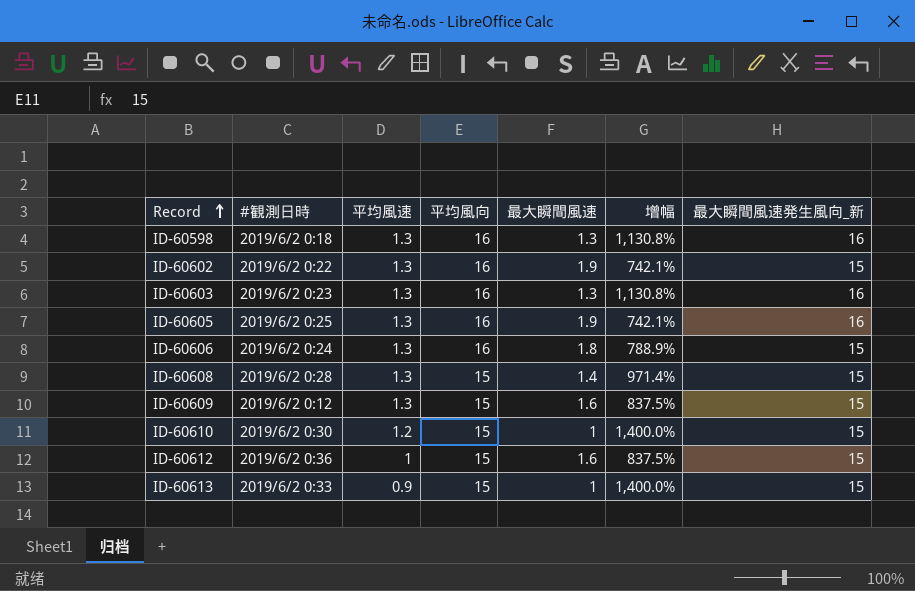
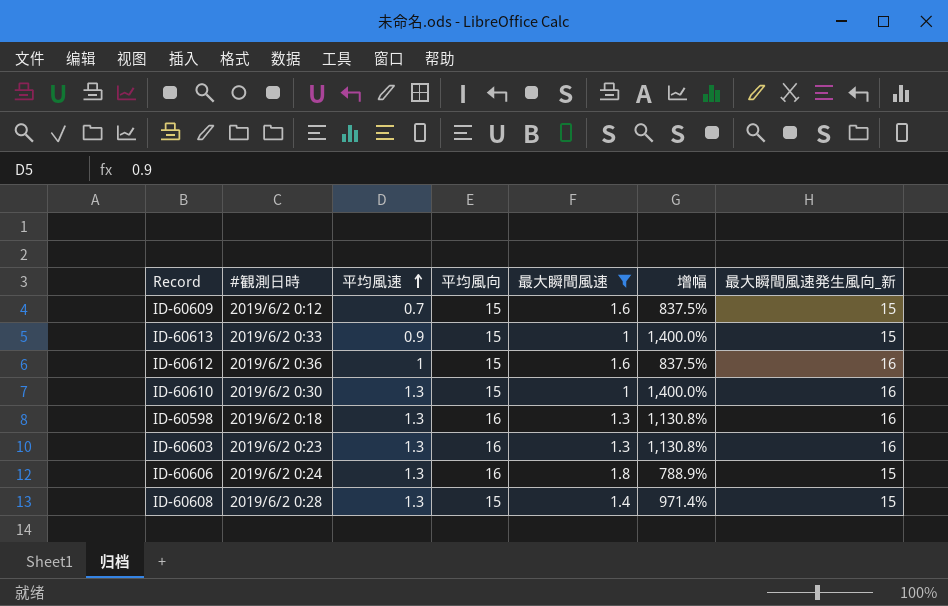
filter: none -> 最大瞬間風速 != 1.9
row order: Record ascending -> 平均風速 ascending
ID-60609 | 平均風速: 1.3 -> 0.7
ID-60612 | 最大瞬間風速発生風向_新: 15 -> 16
ID-60610 | 平均風速: 1.2 -> 1.3
ID-60610 | 最大瞬間風速発生風向_新: 15 -> 16

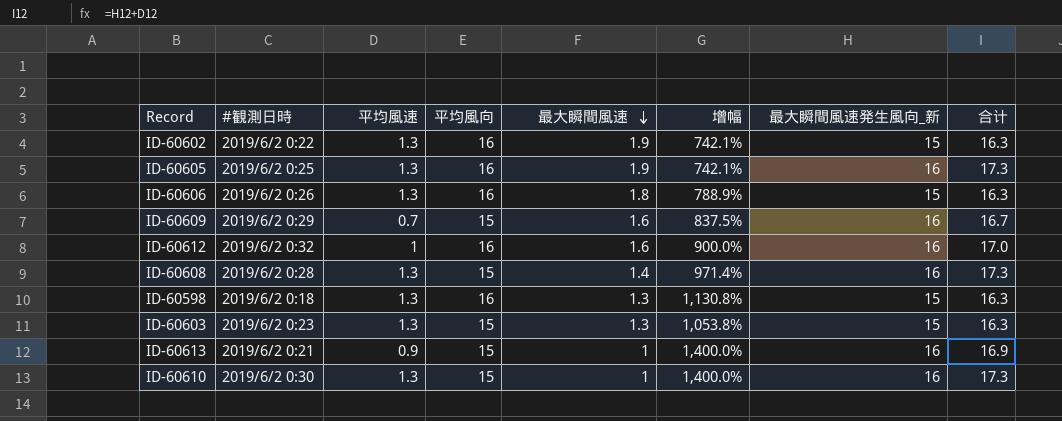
filter: 最大瞬間風速 != 1.9 -> none
row order: 平均風速 ascending -> 最大瞬間風速 descending
column 合计 | formula: none -> [平均風速] + [最大瞬間風速発生風向_新]
ID-60606 | #観測日時: 2019/6/2 0:24 -> 2019/6/2 0:26
ID-60609 | #観測日時: 2019/6/2 0:12 -> 2019/6/2 0:29
ID-60609 | 最大瞬間風速発生風向_新: 15 -> 16
ID-60612 | #観測日時: 2019/6/2 0:36 -> 2019/6/2 0:32
ID-60612 | 平均風向: 15 -> 16
ID-60612 | 增幅: 837.5% -> 900.0%
ID-60608 | 最大瞬間風速発生風向_新: 15 -> 16
ID-60598 | 最大瞬間風速発生風向_新: 16 -> 15
ID-60603 | 平均風向: 16 -> 15
ID-60603 | 增幅: 1,130.8% -> 1,053.8%
ID-60603 | 最大瞬間風速発生風向_新: 16 -> 15
ID-60613 | #観測日時: 2019/6/2 0:33 -> 2019/6/2 0:21
ID-60613 | 最大瞬間風速発生風向_新: 15 -> 16

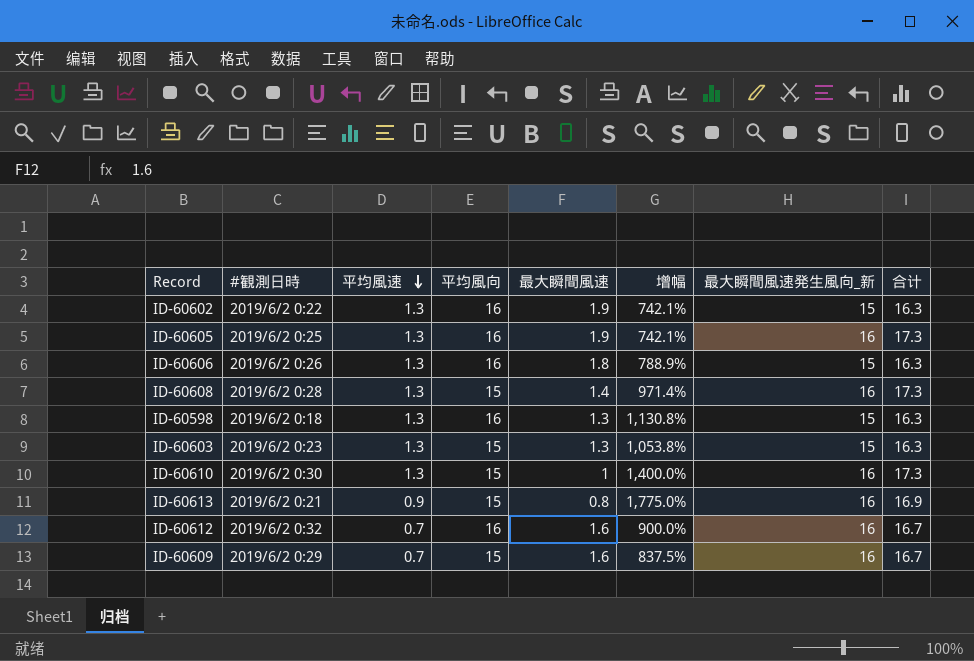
row order: 最大瞬間風速 descending -> 平均風速 descending
ID-60613 | 最大瞬間風速: 1 -> 0.8
ID-60613 | 增幅: 1,400.0% -> 1,775.0%
ID-60612 | 平均風速: 1 -> 0.7
ID-60612 | 合计: 17.0 -> 16.7

